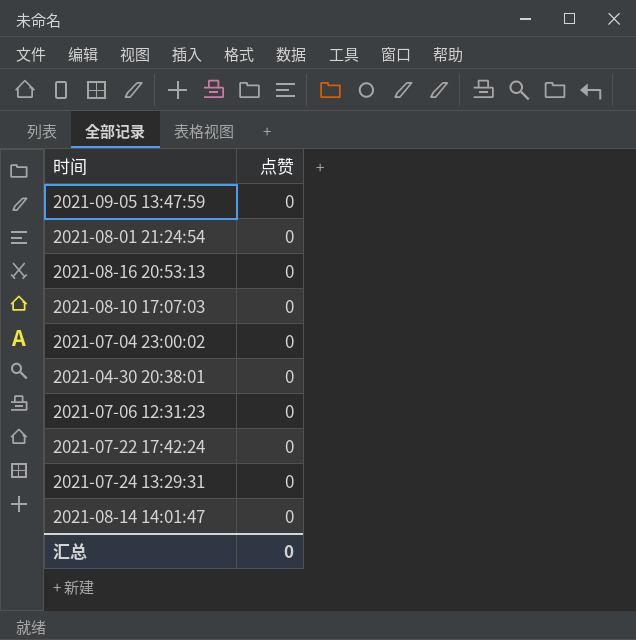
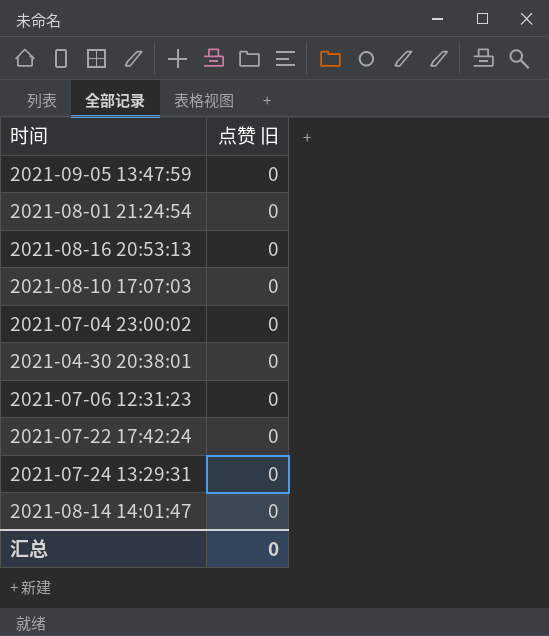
column name: 点赞 -> 点赞 旧

